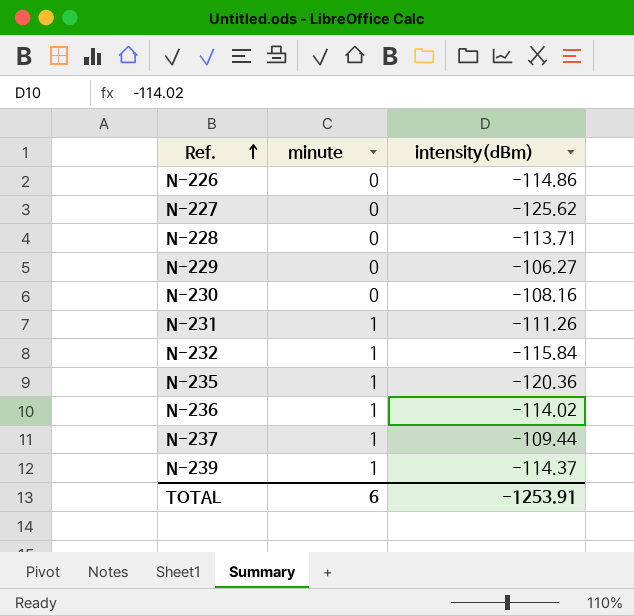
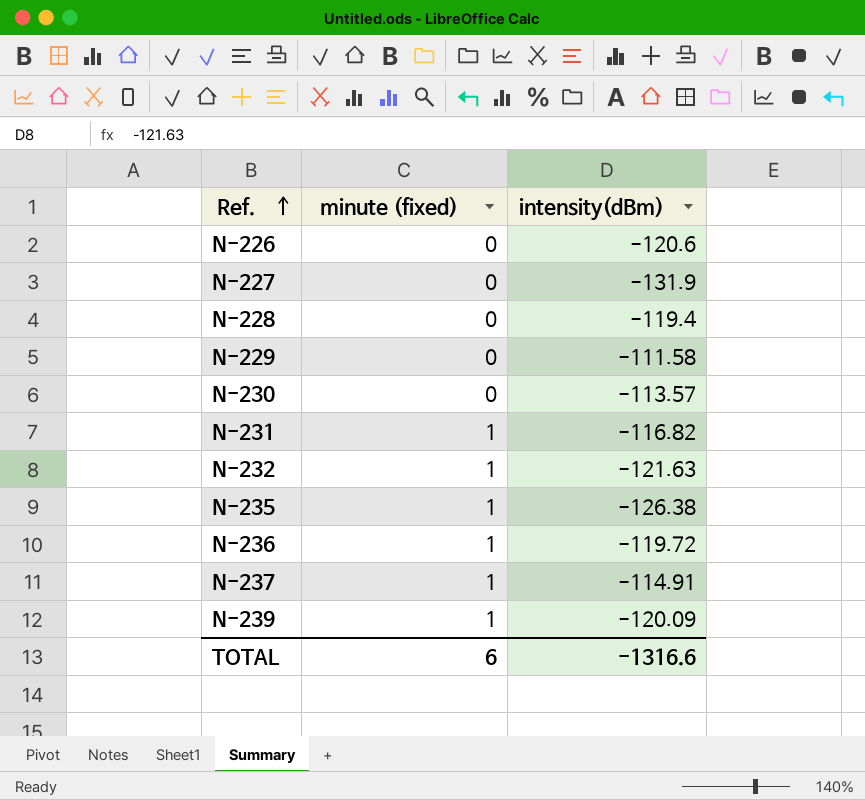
column name: minute -> minute (fixed)
N-226 | intensity(dBm): -114.86 -> -120.6
N-227 | intensity(dBm): -125.62 -> -131.9
N-228 | intensity(dBm): -113.71 -> -119.4
N-229 | intensity(dBm): -106.27 -> -111.58
N-230 | intensity(dBm): -108.16 -> -113.57
N-231 | intensity(dBm): -111.26 -> -116.82
N-232 | intensity(dBm): -115.84 -> -121.63
N-235 | intensity(dBm): -120.36 -> -126.38
N-236 | intensity(dBm): -114.02 -> -119.72
N-237 | intensity(dBm): -109.44 -> -114.91
N-239 | intensity(dBm): -114.37 -> -120.09
TOTAL | intensity(dBm): -1253.91 -> -1316.6

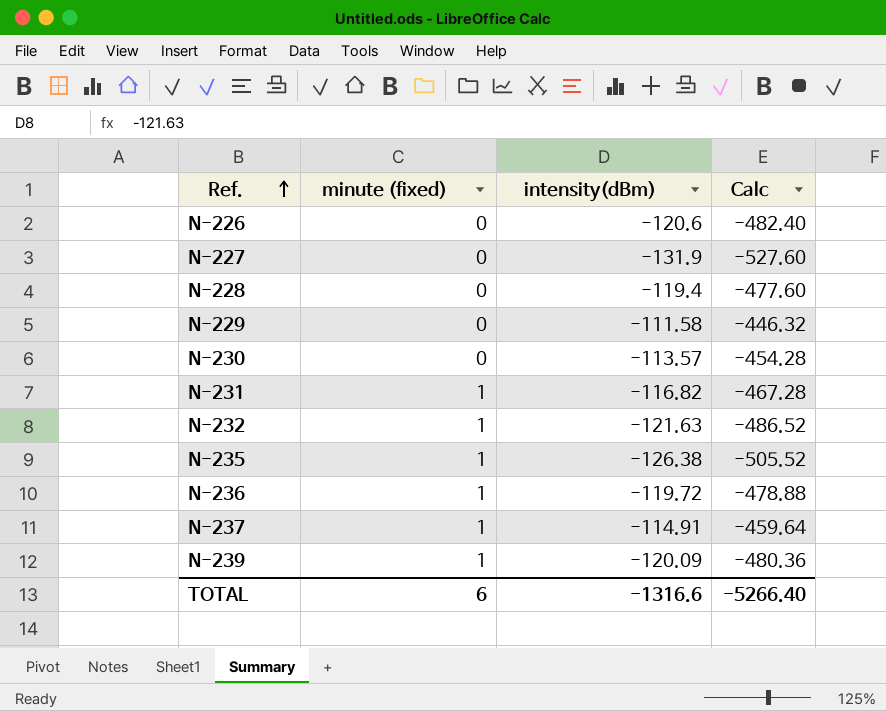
column Calc | formula: none -> [intensity(dBm)] * 4

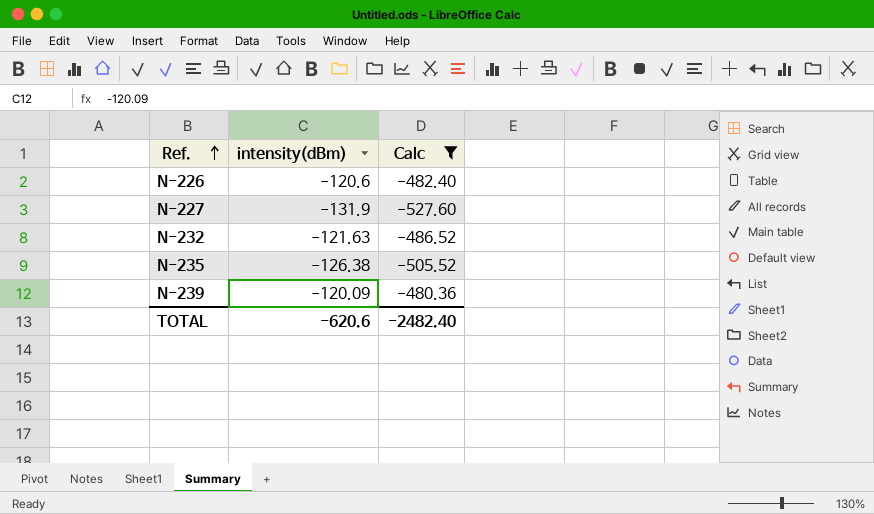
filter: none -> Calc <= -480.36
column minute (fixed) | position: 2 -> none
TOTAL | intensity(dBm): -1316.6 -> -620.6
TOTAL | Calc: -5266.40 -> -2482.40

